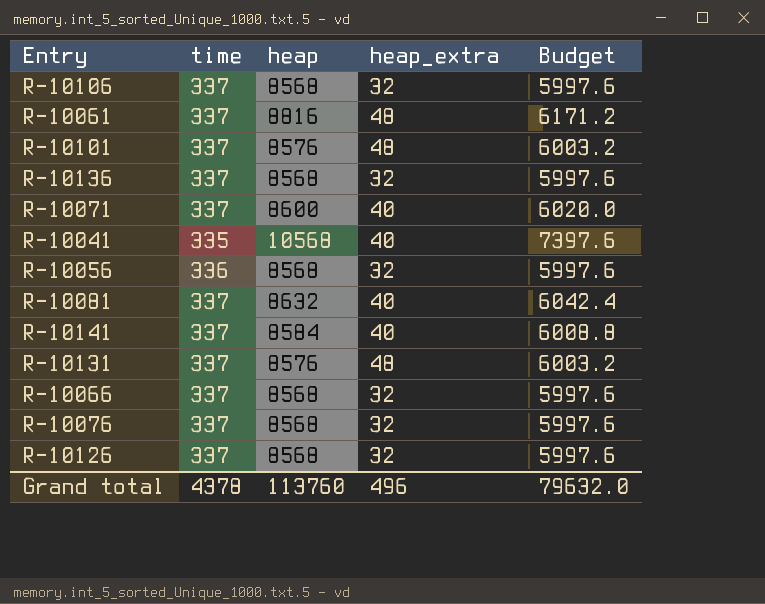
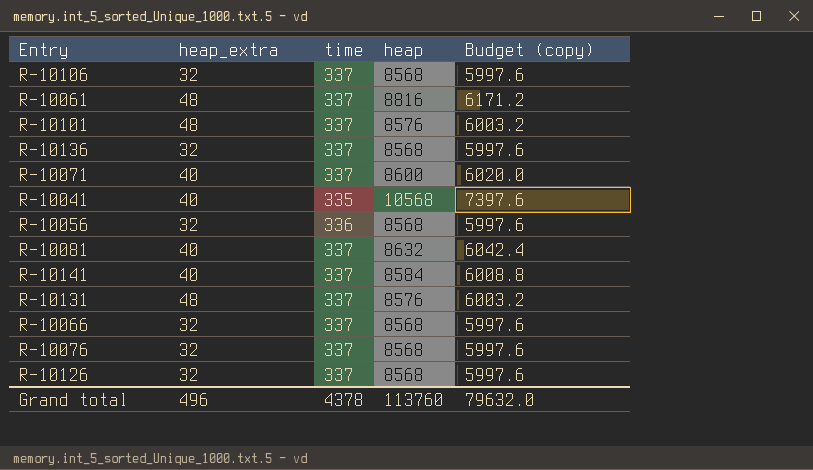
column heap_extra | position: 4 -> 2
column name: Budget -> Budget (copy)

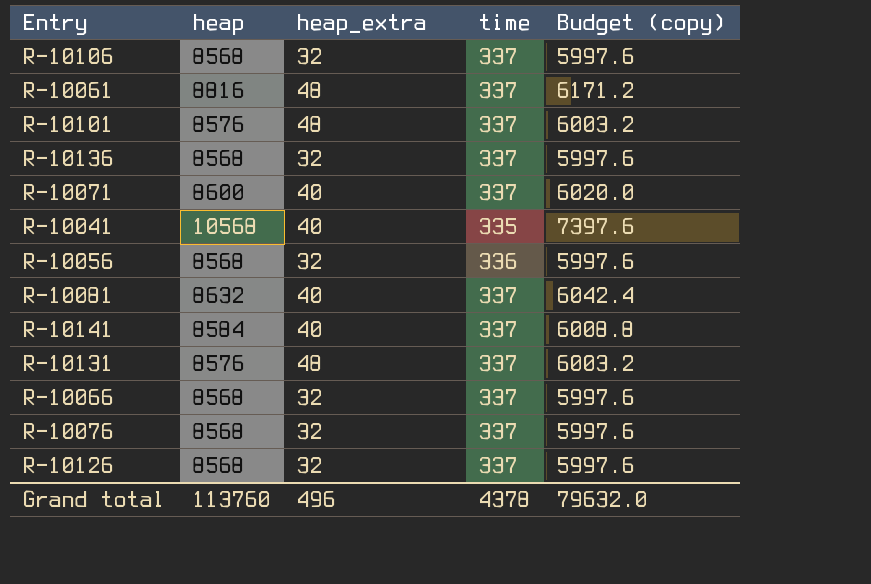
column heap | position: 4 -> 2

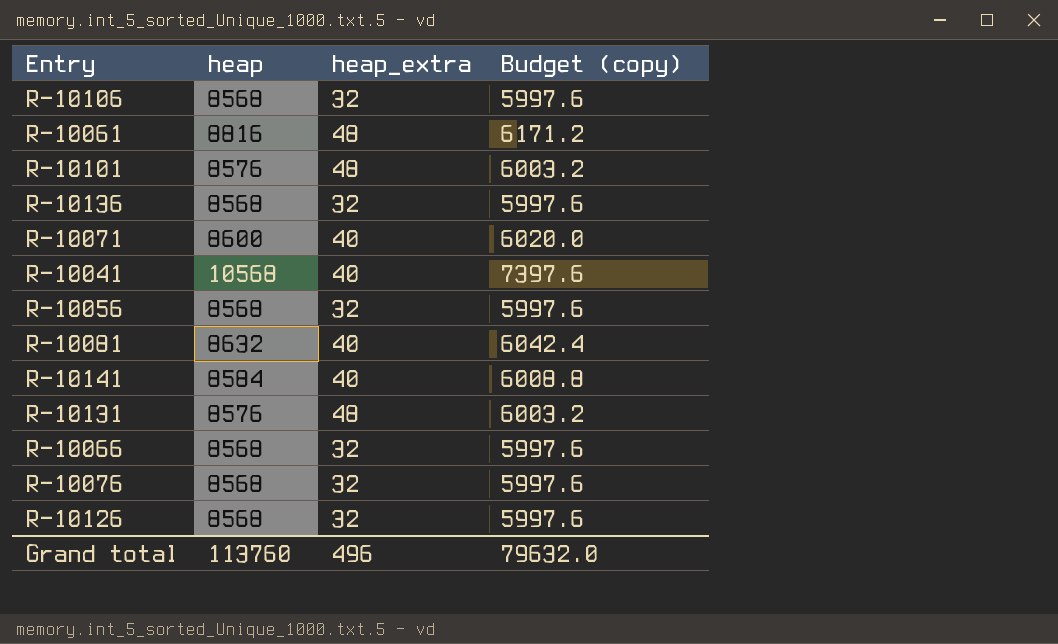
column time | position: 4 -> none

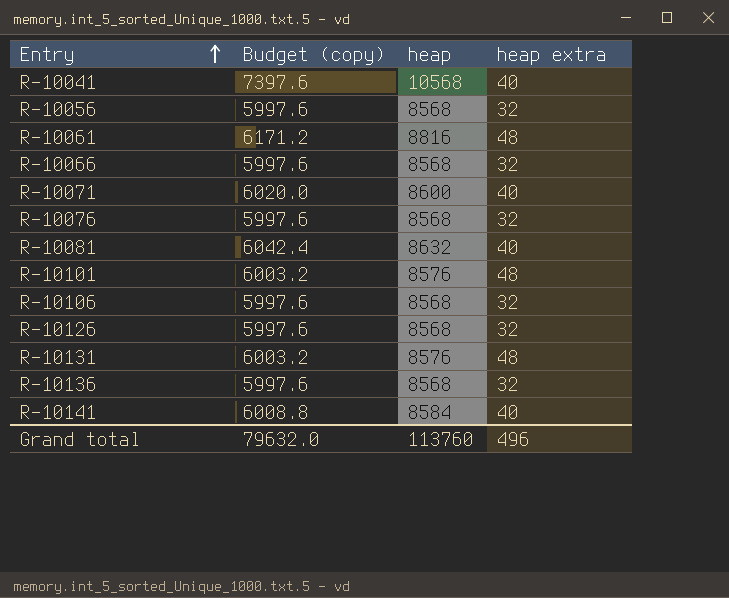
row order: none -> Entry ascending
column Budget (copy) | position: 4 -> 2
column name: heap_extra -> heap extra

